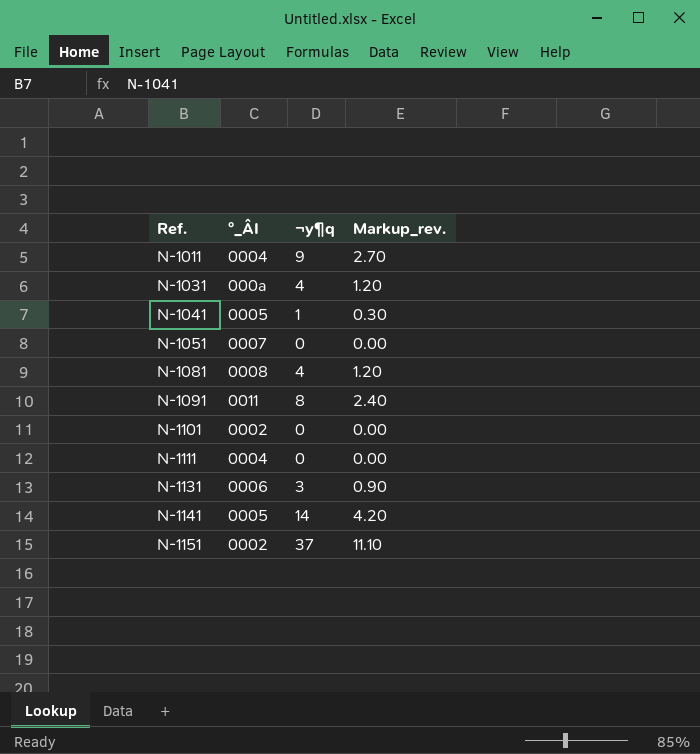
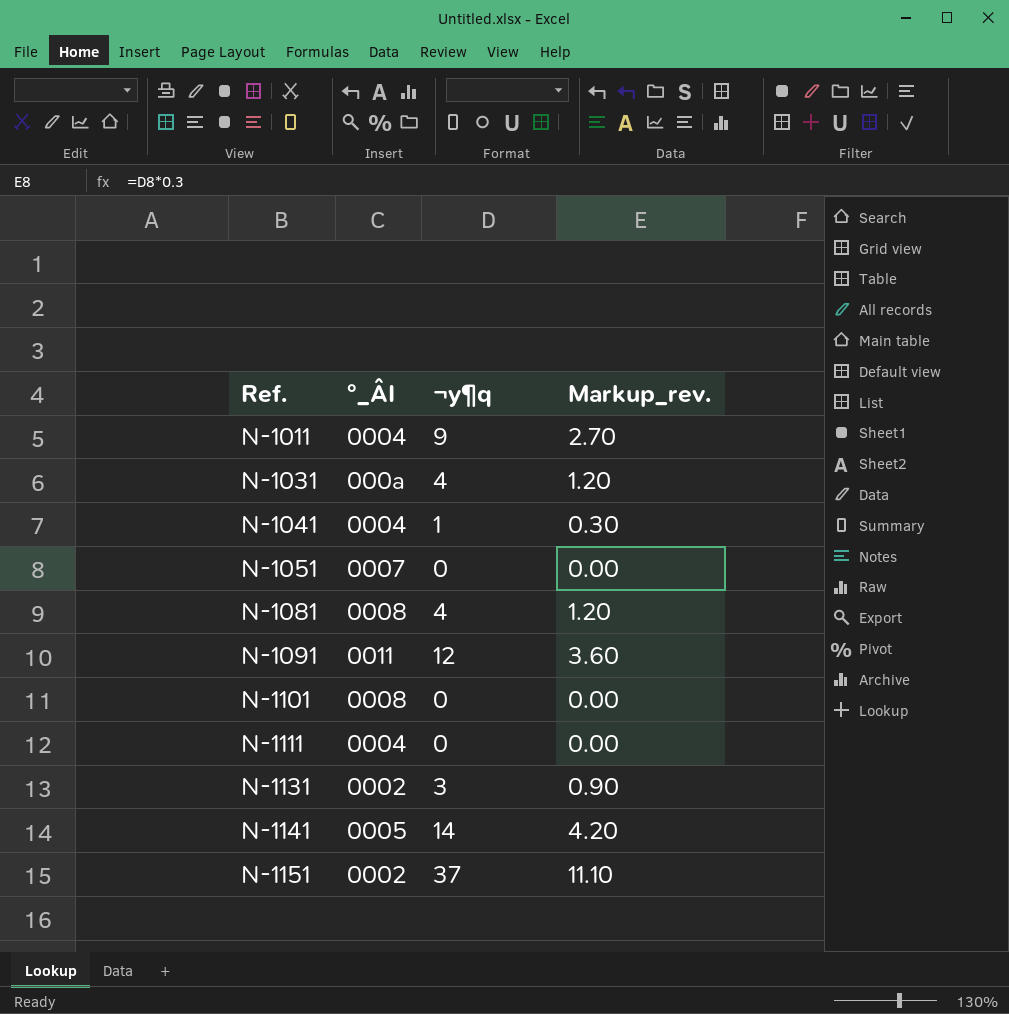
N-1041 | °_ÂI: 0005 -> 0004
N-1091 | ¬y¶q: 8 -> 12
N-1091 | Markup_rev.: 2.40 -> 3.60
N-1101 | °_ÂI: 0002 -> 0008
N-1131 | °_ÂI: 0006 -> 0002

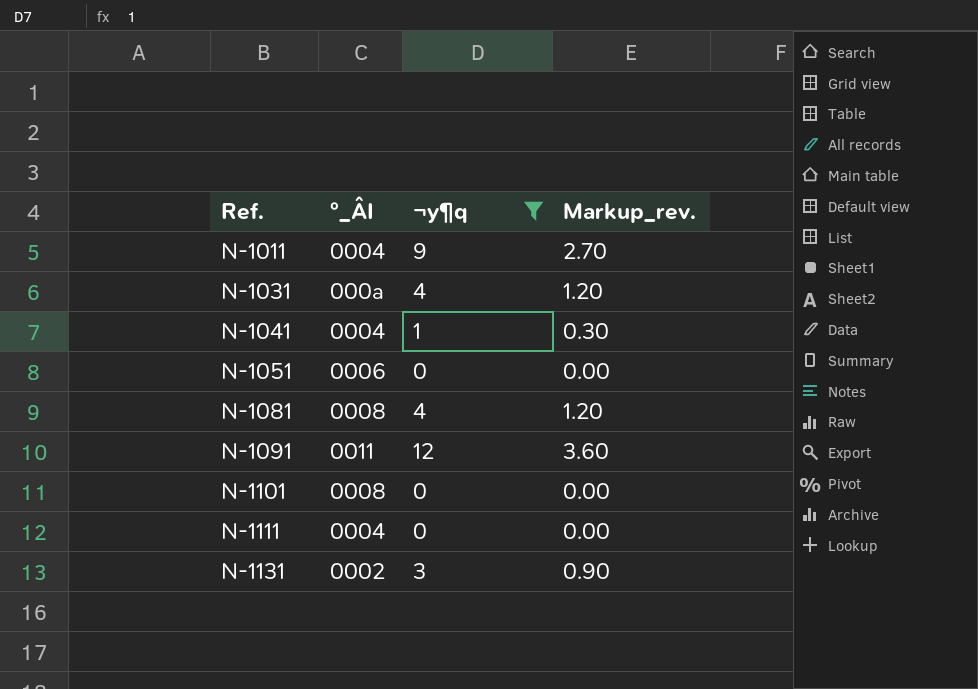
filter: none -> ¬y¶q <= 12
N-1051 | °_ÂI: 0007 -> 0006

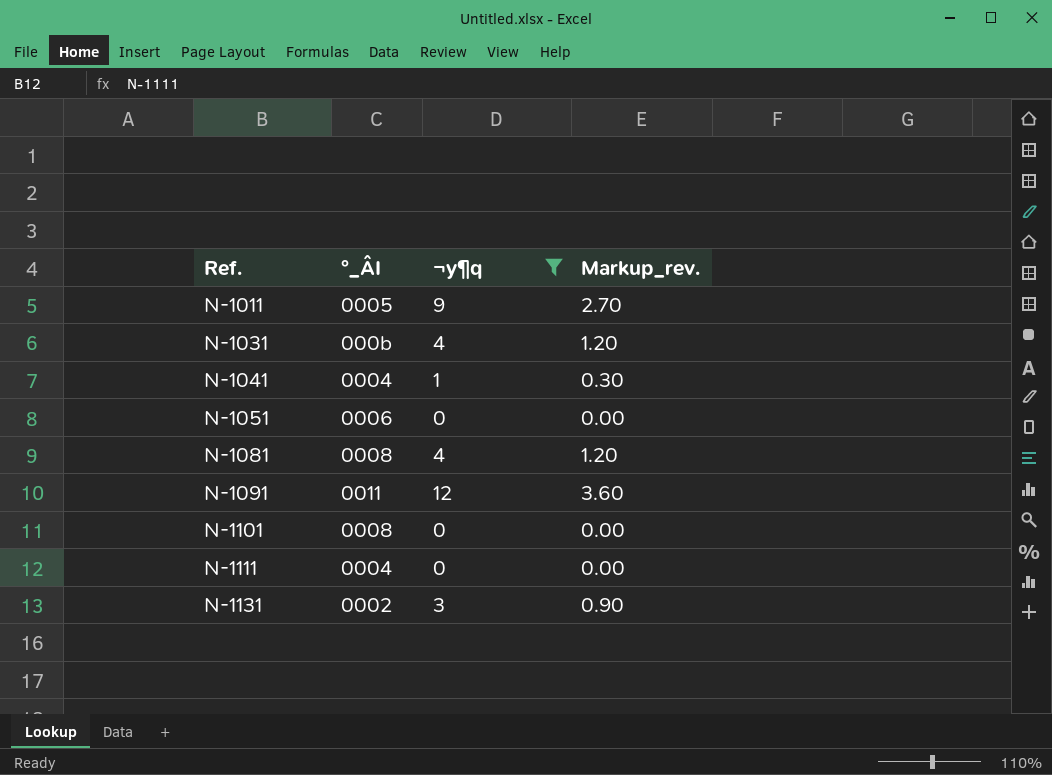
N-1011 | °_ÂI: 0004 -> 0005
N-1031 | °_ÂI: 000a -> 000b

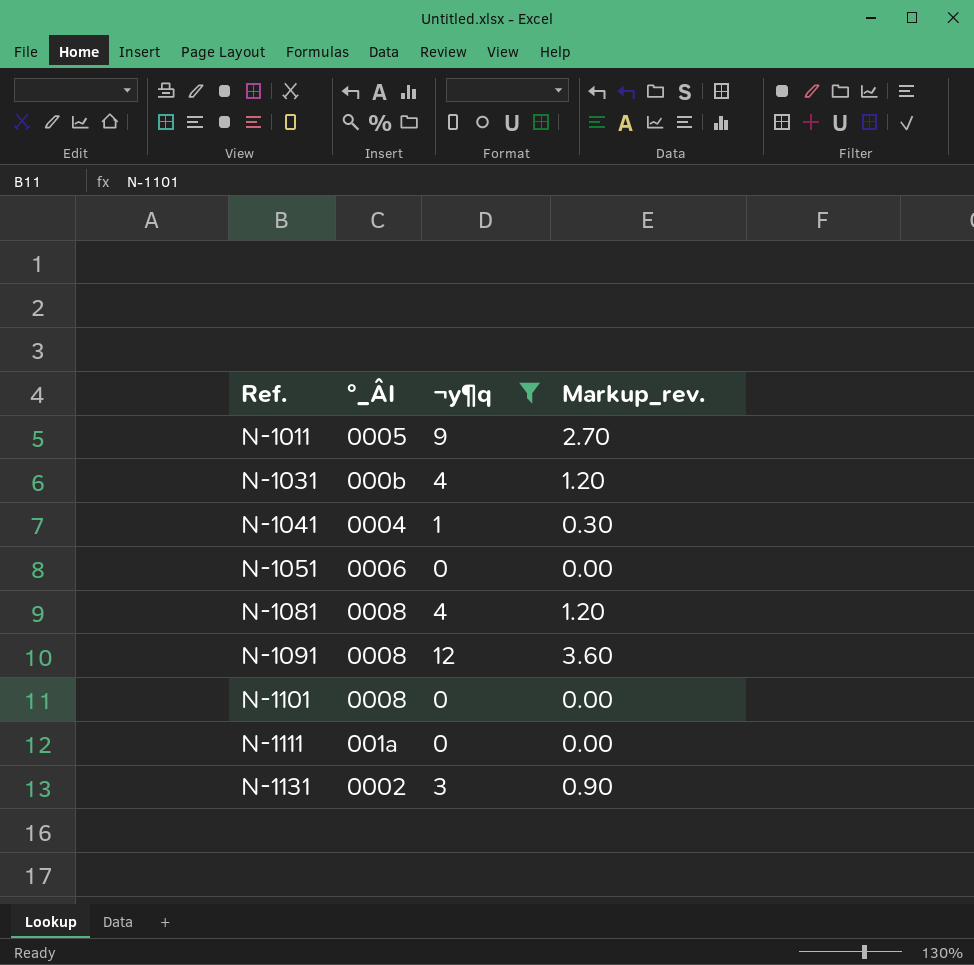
N-1091 | °_ÂI: 0011 -> 0008
N-1111 | °_ÂI: 0004 -> 001a

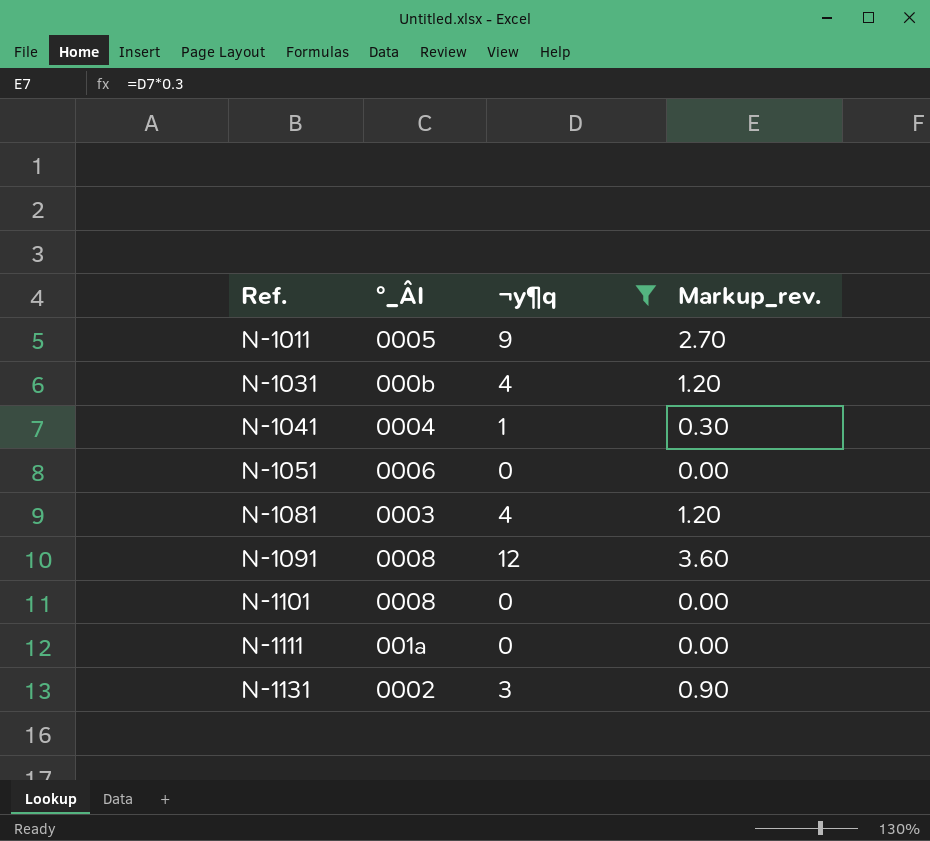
N-1081 | °_ÂI: 0008 -> 0003

